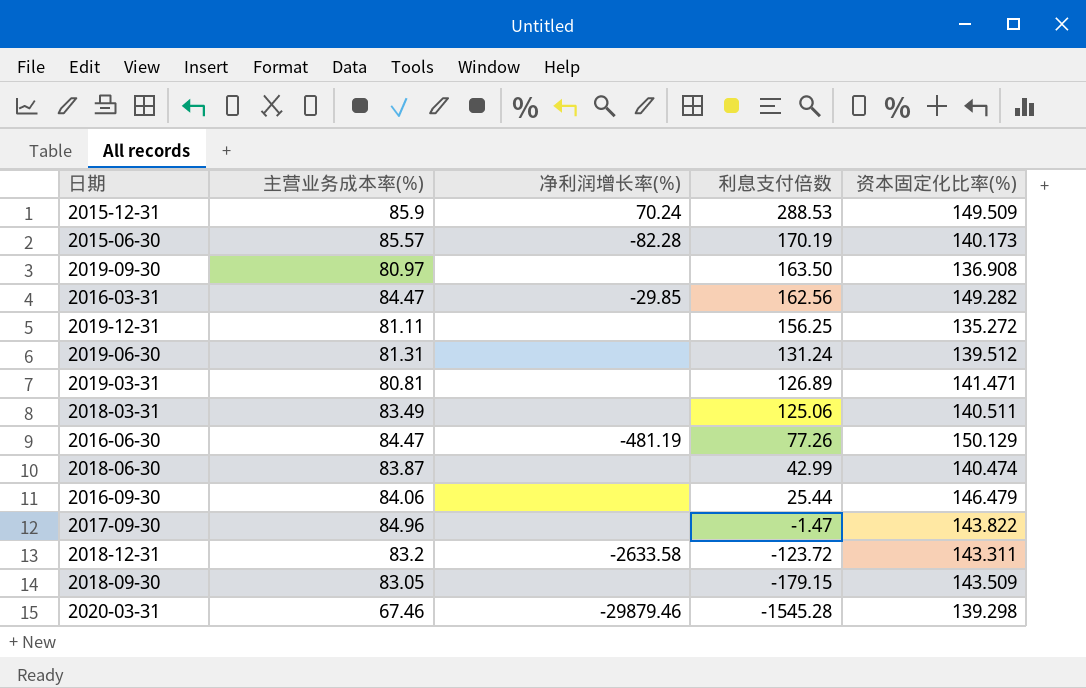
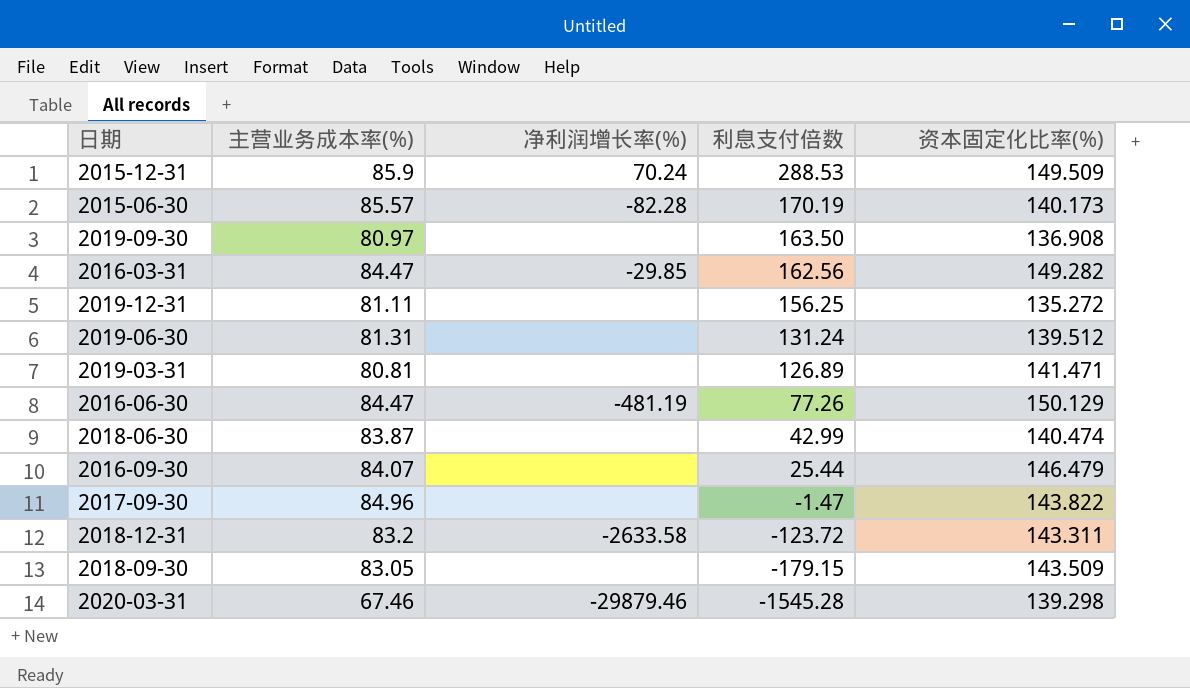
row 2018-03-31: 83.49 | none | 125.06 | 140.511 -> none
2016-09-30 | 主营业务成本率(%): 84.06 -> 84.07

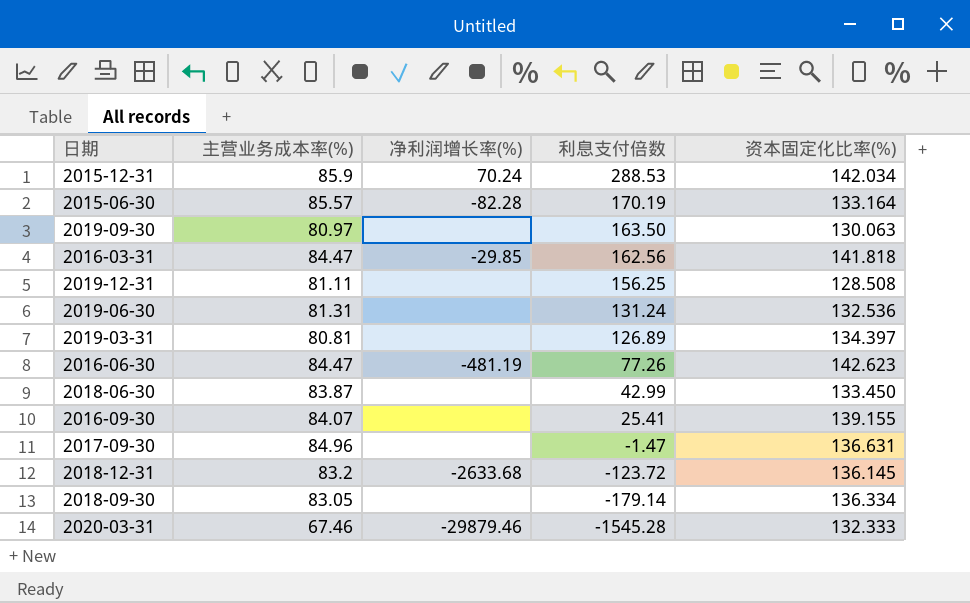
2015-12-31 | 资本固定化比率(%): 149.509 -> 142.034
2015-06-30 | 资本固定化比率(%): 140.173 -> 133.164
2019-09-30 | 资本固定化比率(%): 136.908 -> 130.063
2016-03-31 | 资本固定化比率(%): 149.282 -> 141.818
2019-12-31 | 资本固定化比率(%): 135.272 -> 128.508
2019-06-30 | 资本固定化比率(%): 139.512 -> 132.536
2019-03-31 | 资本固定化比率(%): 141.471 -> 134.397
2016-06-30 | 资本固定化比率(%): 150.129 -> 142.623
2018-06-30 | 资本固定化比率(%): 140.474 -> 133.450
2016-09-30 | 利息支付倍数: 25.44 -> 25.41
2016-09-30 | 资本固定化比率(%): 146.479 -> 139.155
2017-09-30 | 资本固定化比率(%): 143.822 -> 136.631
2018-12-31 | 净利润增长率(%): -2633.58 -> -2633.68
2018-12-31 | 资本固定化比率(%): 143.311 -> 136.145
2018-09-30 | 利息支付倍数: -179.15 -> -179.14
2018-09-30 | 资本固定化比率(%): 143.509 -> 136.334
2020-03-31 | 资本固定化比率(%): 139.298 -> 132.333

